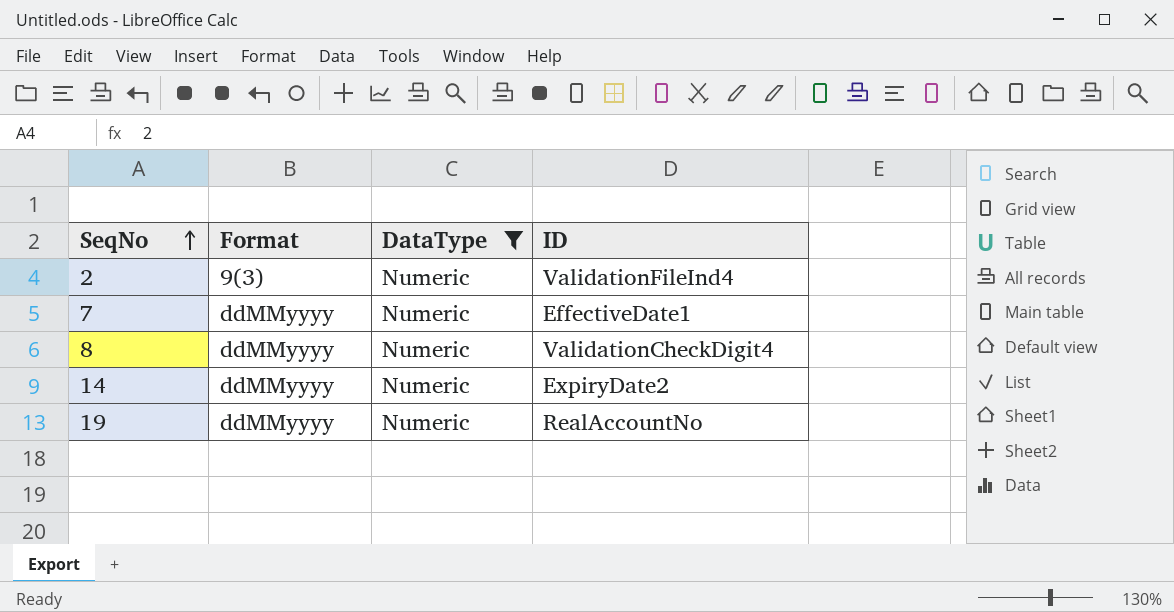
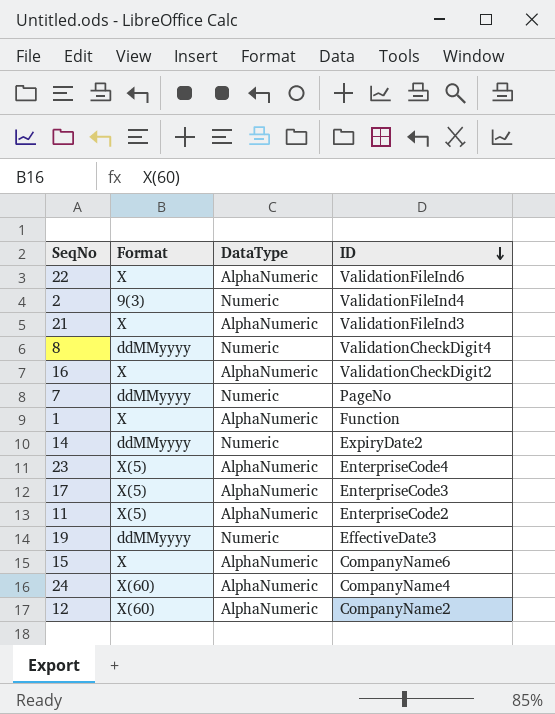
filter: DataType = Numeric -> none
row order: SeqNo ascending -> ID descending
7 | ID: EffectiveDate1 -> PageNo
19 | ID: RealAccountNo -> EffectiveDate3

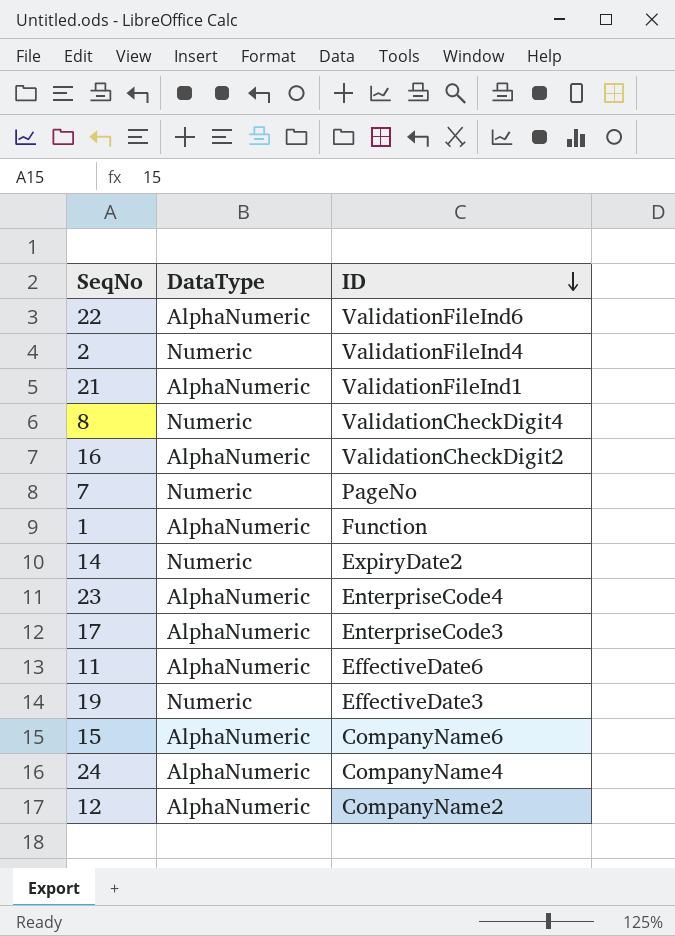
column Format | position: 2 -> none
21 | ID: ValidationFileInd3 -> ValidationFileInd1
11 | ID: EnterpriseCode2 -> EffectiveDate6

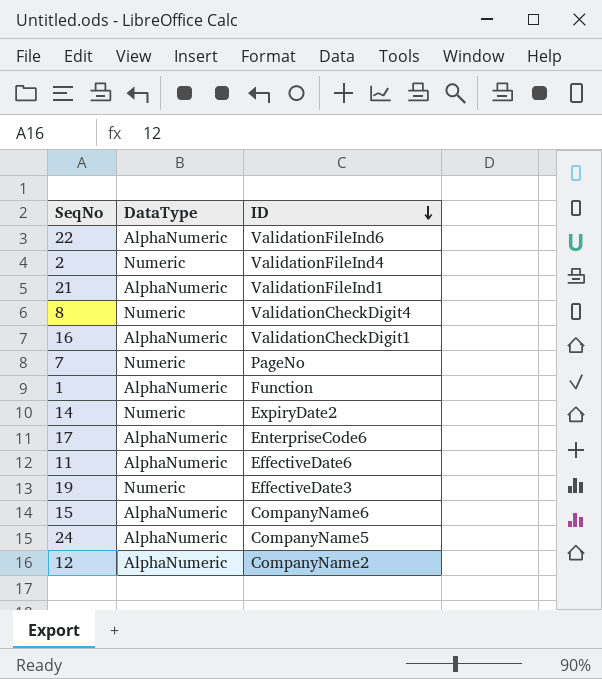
row 23: AlphaNumeric | EnterpriseCode4 -> none
16 | ID: ValidationCheckDigit2 -> ValidationCheckDigit1
17 | ID: EnterpriseCode3 -> EnterpriseCode6
24 | ID: CompanyName4 -> CompanyName5

